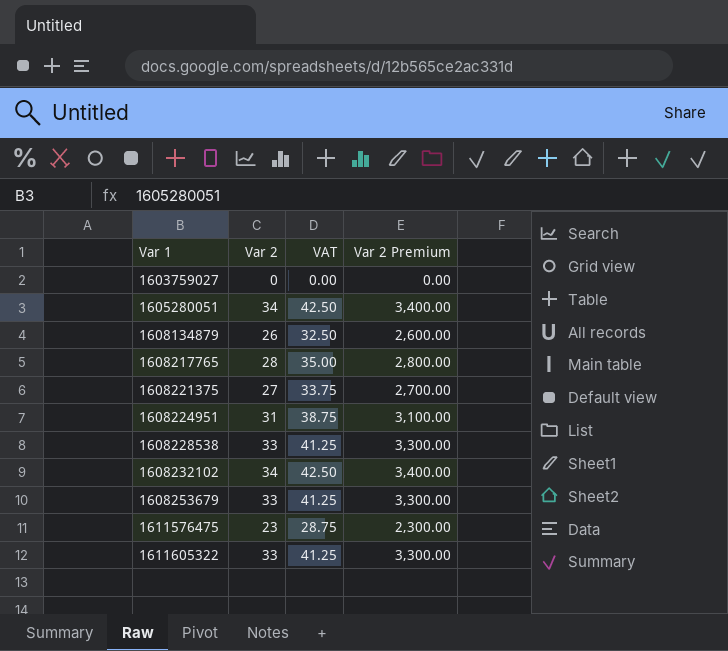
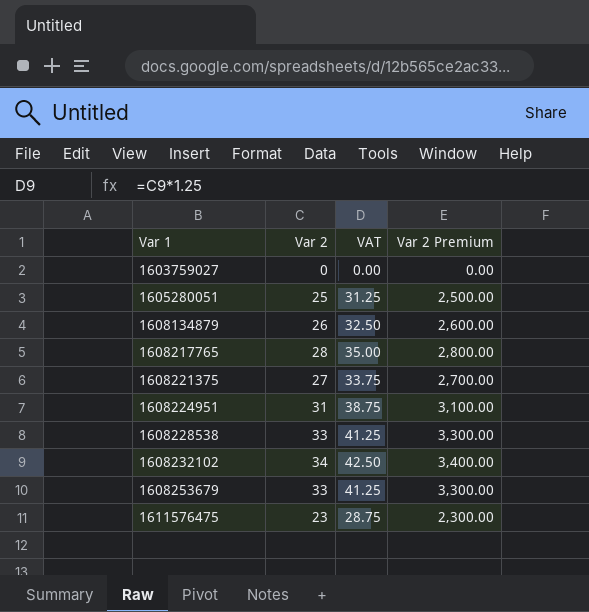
row 1611605322: 33 | 41.25 | 3,300.00 -> none
1605280051 | Var 2: 34 -> 25
1605280051 | VAT: 42.50 -> 31.25
1605280051 | Var 2 Premium: 3,400.00 -> 2,500.00

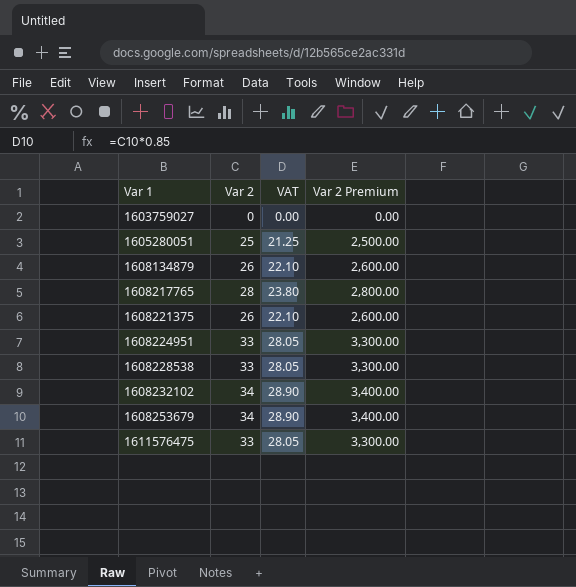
column VAT | formula: [Var 2] * 1.25 -> [Var 2] * 0.85
1608221375 | Var 2: 27 -> 26
1608221375 | Var 2 Premium: 2,700.00 -> 2,600.00
1608224951 | Var 2: 31 -> 33
1608224951 | Var 2 Premium: 3,100.00 -> 3,300.00
1608253679 | Var 2: 33 -> 34
1608253679 | Var 2 Premium: 3,300.00 -> 3,400.00
1611576475 | Var 2: 23 -> 33
1611576475 | Var 2 Premium: 2,300.00 -> 3,300.00

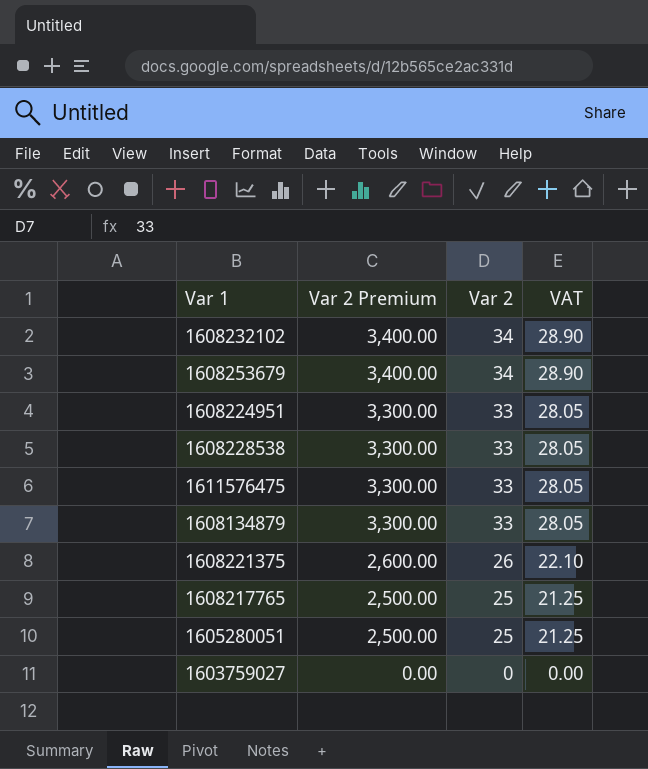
row order: Var 1 ascending -> Var 2 Premium descending
column Var 2 Premium | position: 4 -> 2
1608134879 | Var 2 Premium: 2,600.00 -> 3,300.00
1608134879 | Var 2: 26 -> 33
1608134879 | VAT: 22.10 -> 28.05
1608217765 | Var 2 Premium: 2,800.00 -> 2,500.00
1608217765 | Var 2: 28 -> 25
1608217765 | VAT: 23.80 -> 21.25

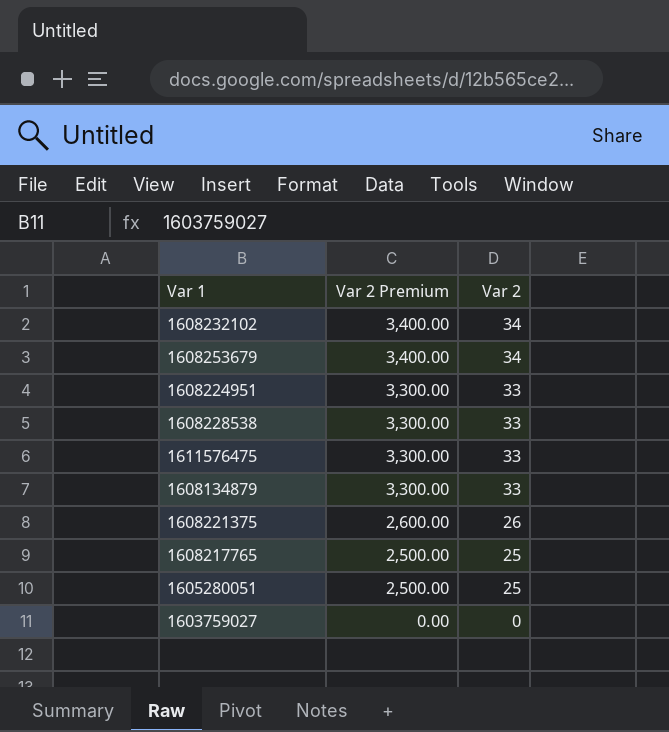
column VAT | formula: [Var 2] * 0.85 -> none

